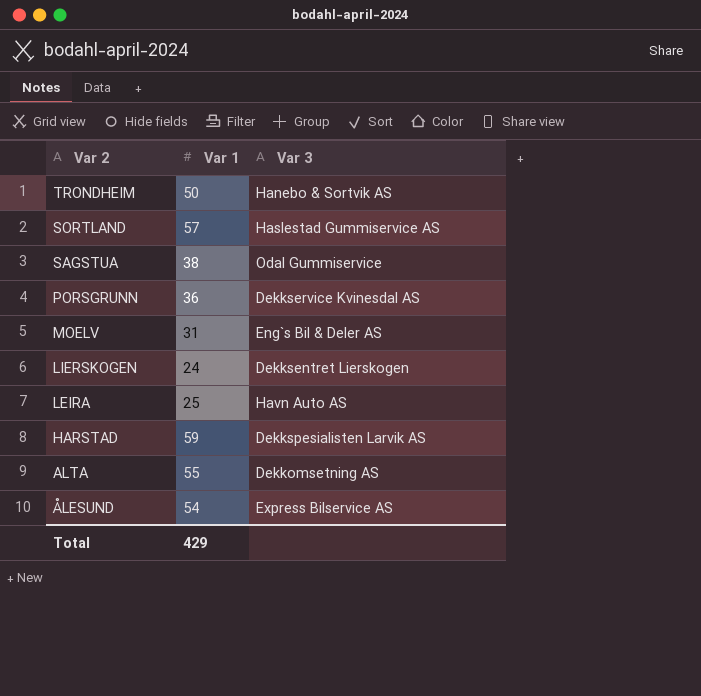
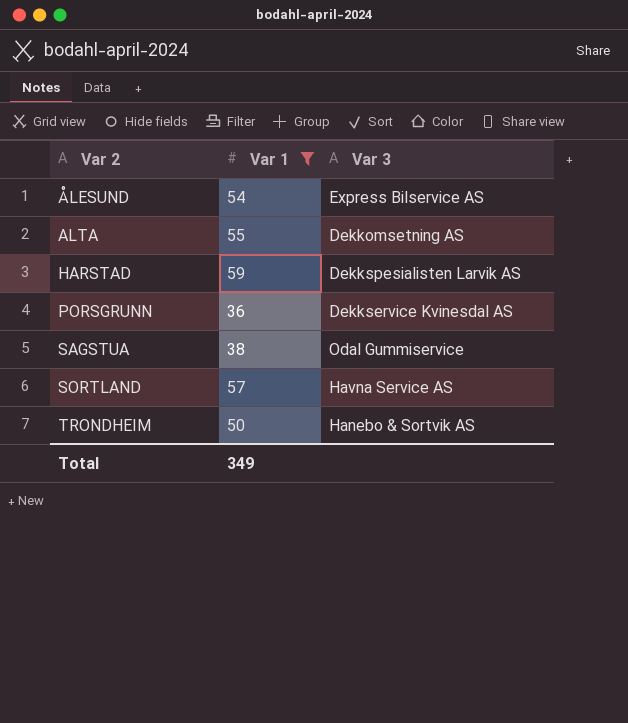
filter: none -> Var 1 >= 36
row order: Var 2 descending -> Var 2 ascending
SORTLAND | Var 3: Haslestad Gummiservice AS -> Havna Service AS
Total | Var 1: 429 -> 349

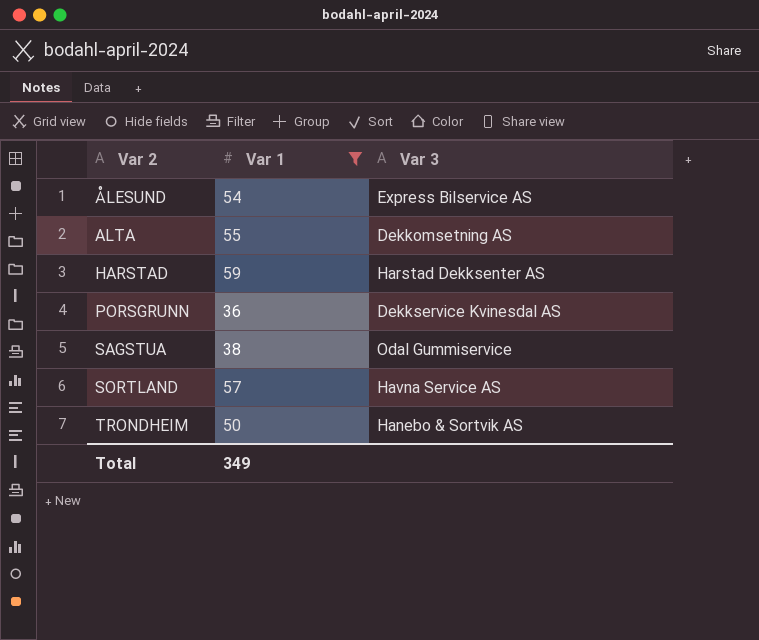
HARSTAD | Var 3: Dekkspesialisten Larvik AS -> Harstad Dekksenter AS

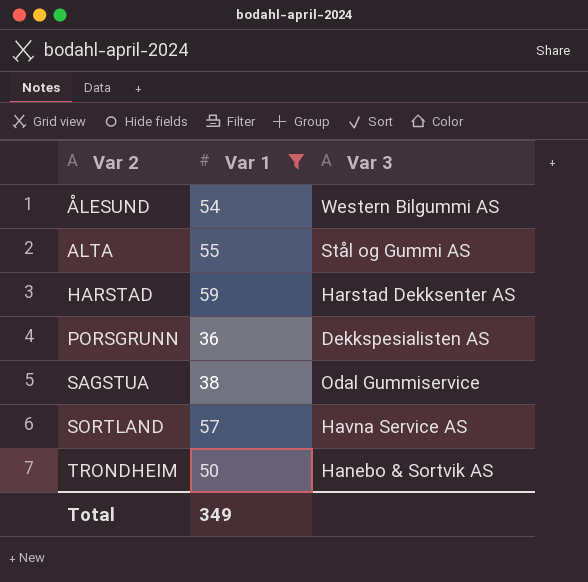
ÅLESUND | Var 3: Express Bilservice AS -> Western Bilgummi AS
ALTA | Var 3: Dekkomsetning AS -> Stål og Gummi AS
PORSGRUNN | Var 3: Dekkservice Kvinesdal AS -> Dekkspesialisten AS

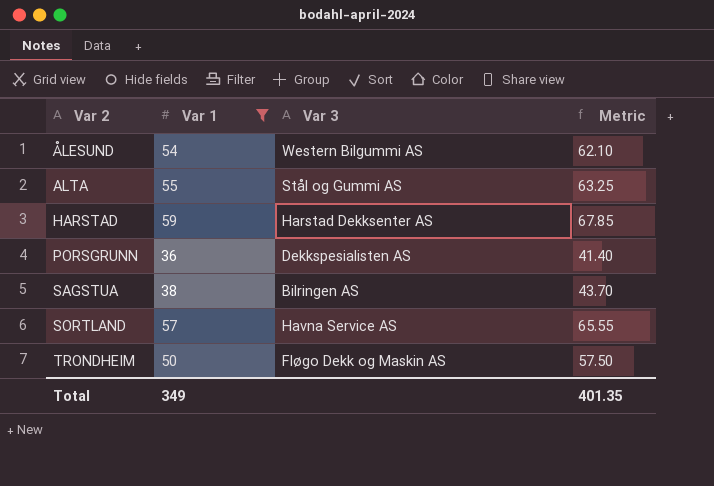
column Metric | formula: none -> [Var 1] * 1.15
SAGSTUA | Var 3: Odal Gummiservice -> Bilringen AS
TRONDHEIM | Var 3: Hanebo & Sortvik AS -> Fløgo Dekk og Maskin AS

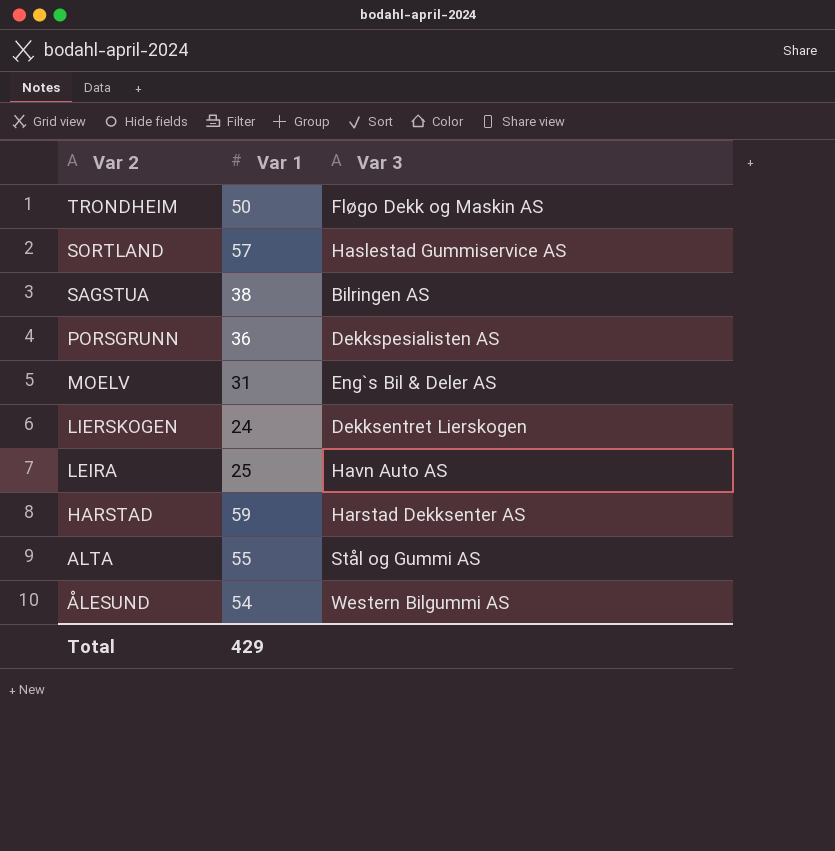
filter: Var 1 >= 36 -> none
row order: Var 2 ascending -> Var 2 descending
column Metric | formula: [Var 1] * 1.15 -> none
SORTLAND | Var 3: Havna Service AS -> Haslestad Gummiservice AS
Total | Var 1: 349 -> 429

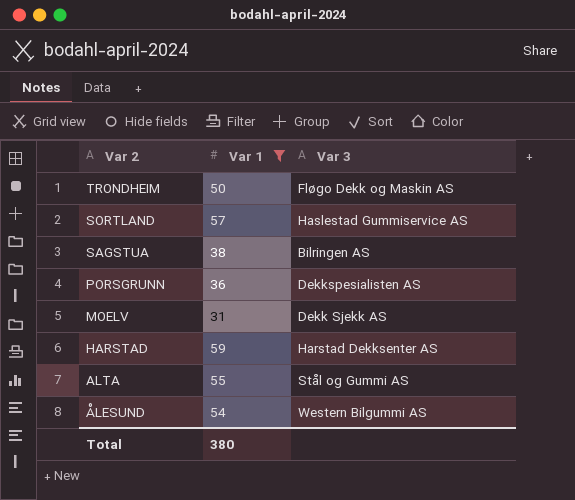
filter: none -> Var 1 >= 31
MOELV | Var 3: Eng`s Bil & Deler AS -> Dekk Sjekk AS
Total | Var 1: 429 -> 380

